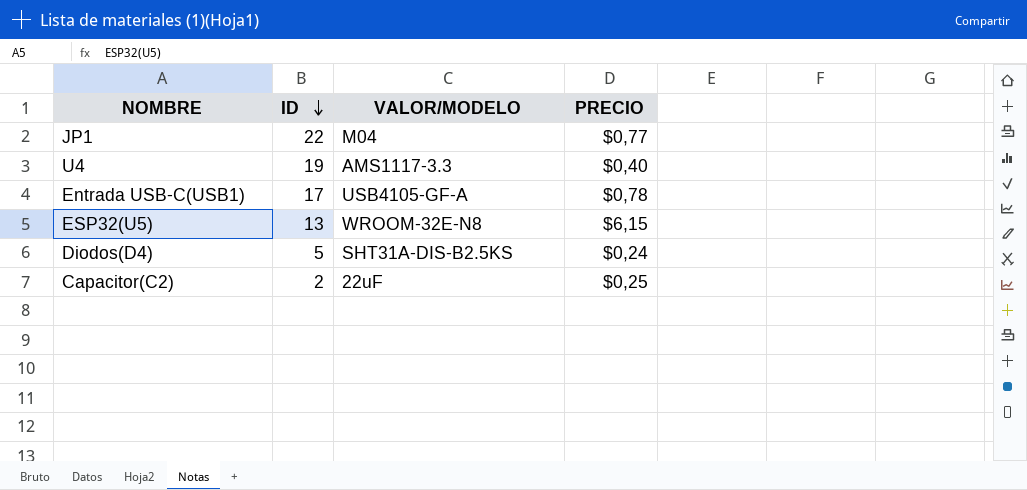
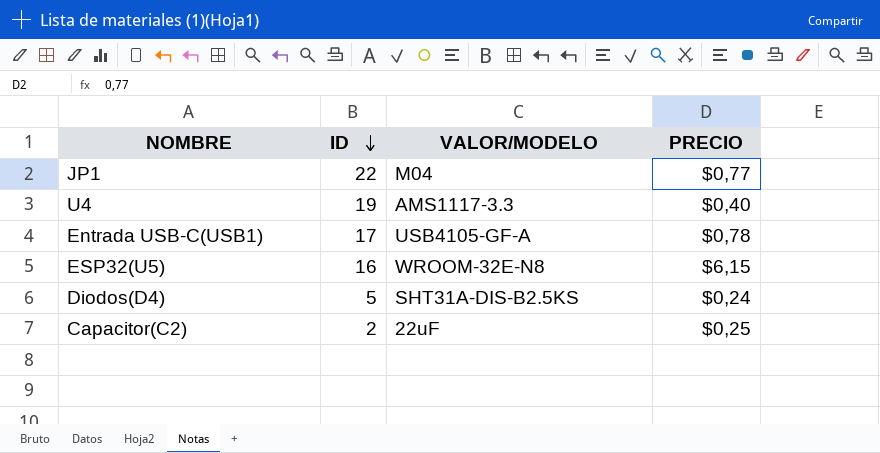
ESP32(U5) | ID: 13 -> 16

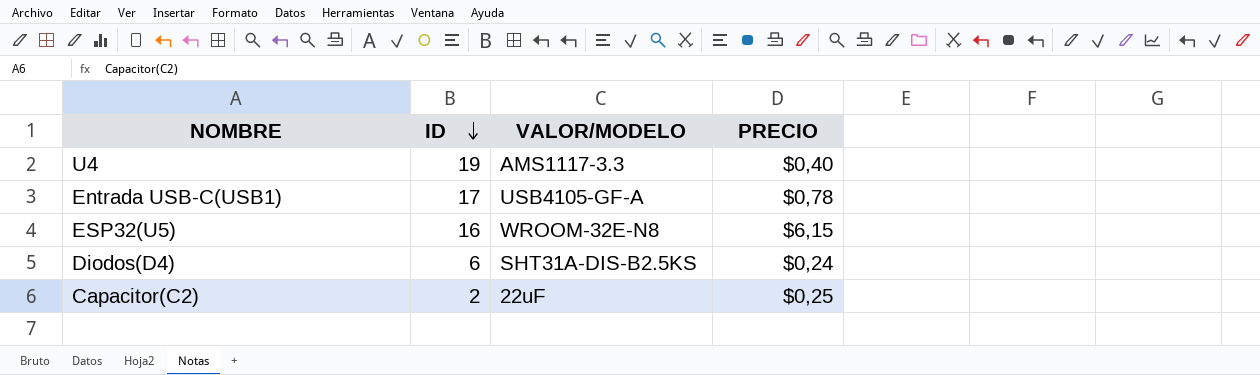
row JP1: 22 | M04 | $0,77 -> none
Diodos(D4) | ID: 5 -> 6

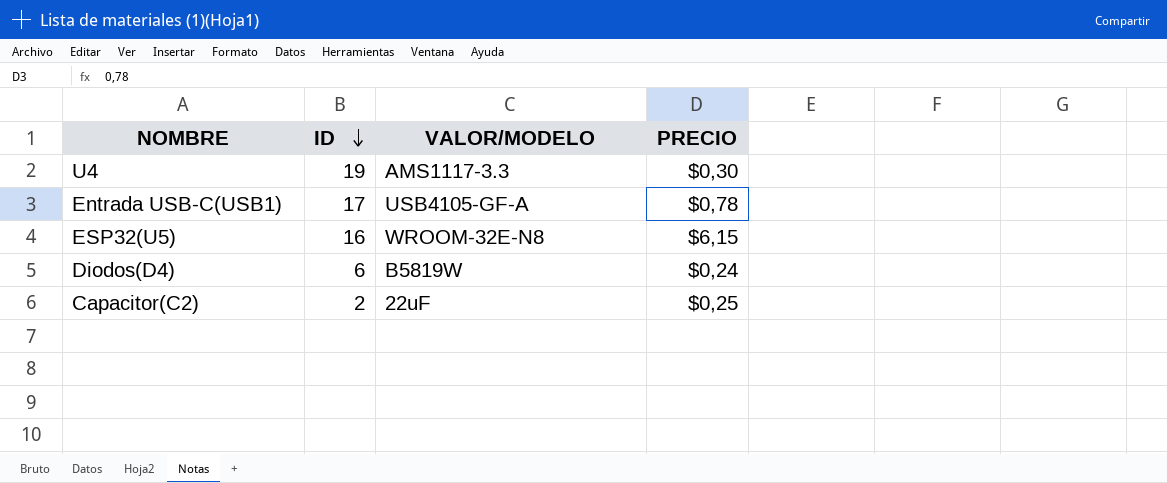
U4 | PRECIO: $0,40 -> $0,30
Diodos(D4) | VALOR/MODELO: SHT31A-DIS-B2.5KS -> B5819W

